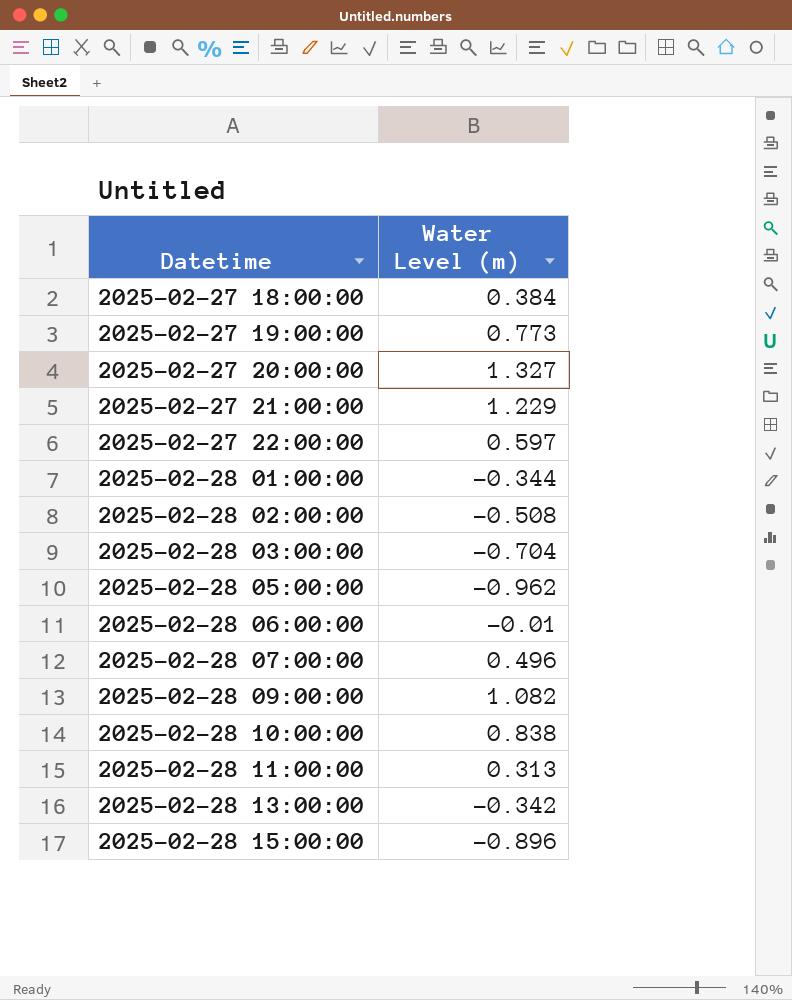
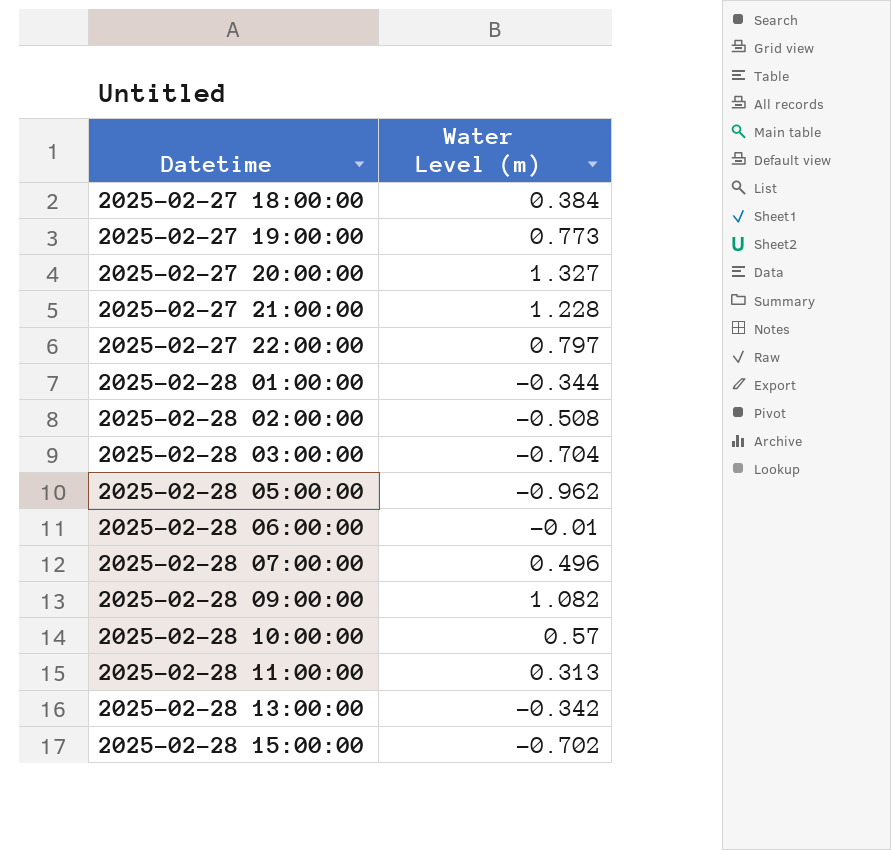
2025-02-27 21:00:00 | Water Level (m): 1.229 -> 1.228
2025-02-27 22:00:00 | Water Level (m): 0.597 -> 0.797
2025-02-28 10:00:00 | Water Level (m): 0.838 -> 0.57
2025-02-28 15:00:00 | Water Level (m): -0.896 -> -0.702

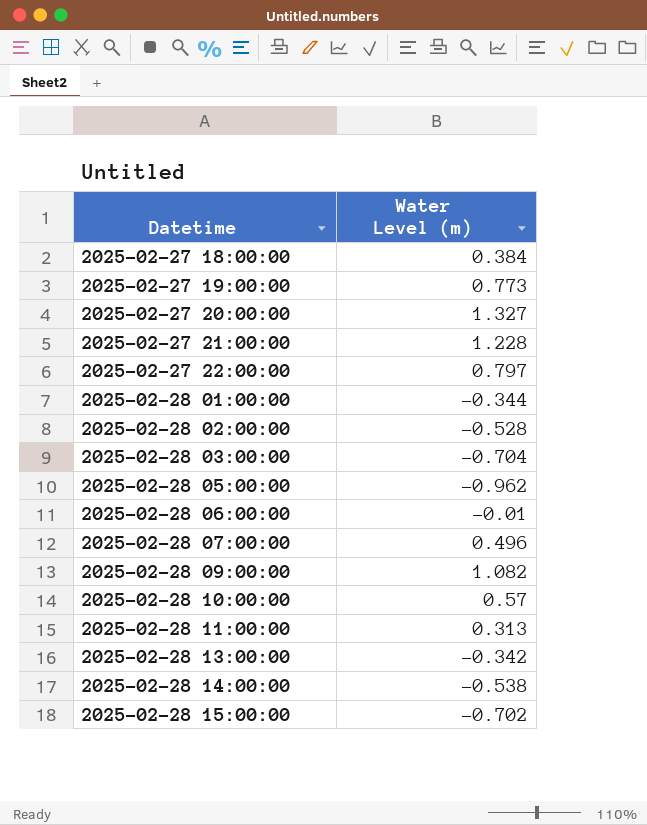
2025-02-28 02:00:00 | Water Level (m): -0.508 -> -0.528
row 2025-02-28 14:00:00: none -> -0.538

